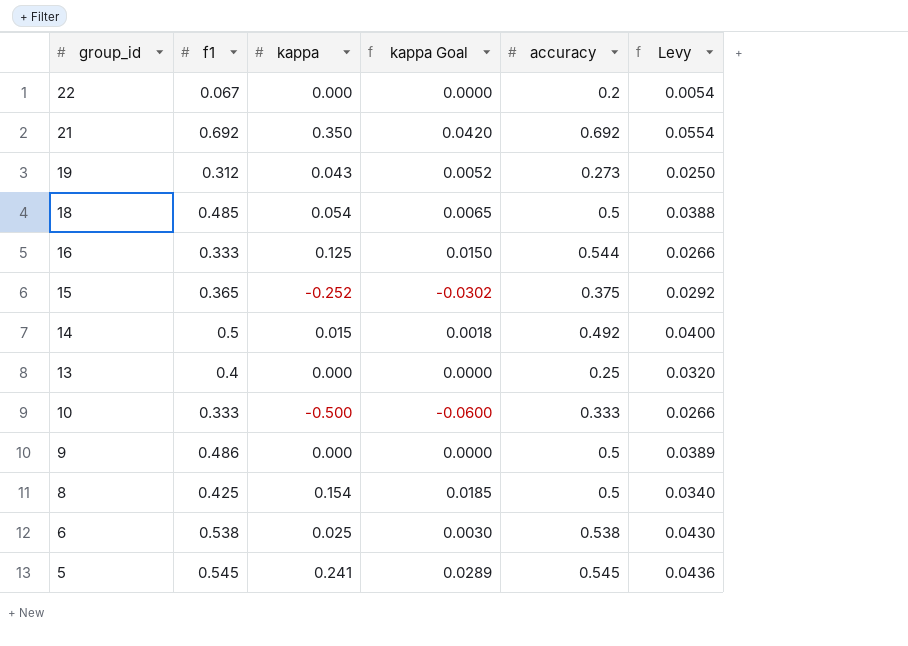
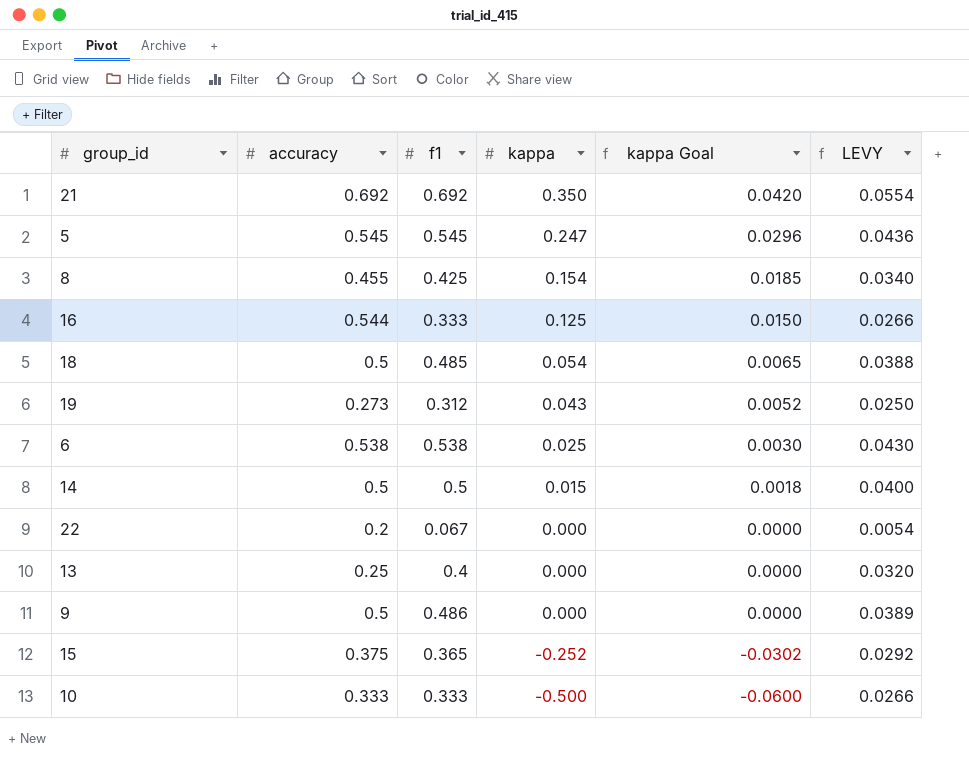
row order: group_id descending -> kappa descending
column accuracy | position: 5 -> 2
column name: Levy -> LEVY
5 | kappa: 0.241 -> 0.247
5 | kappa Goal: 0.0289 -> 0.0296
8 | accuracy: 0.5 -> 0.455
14 | accuracy: 0.492 -> 0.5

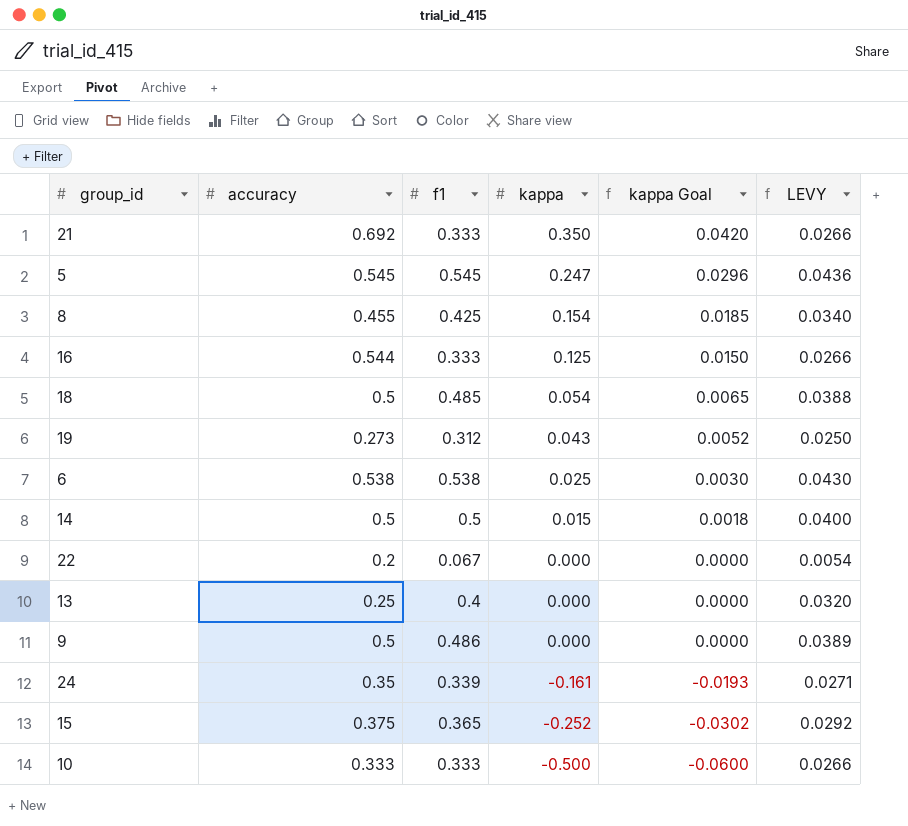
21 | f1: 0.692 -> 0.333
21 | LEVY: 0.0554 -> 0.0266
row 24: none -> 0.35 | 0.339 | -0.161 | -0.0193 | 0.0271

